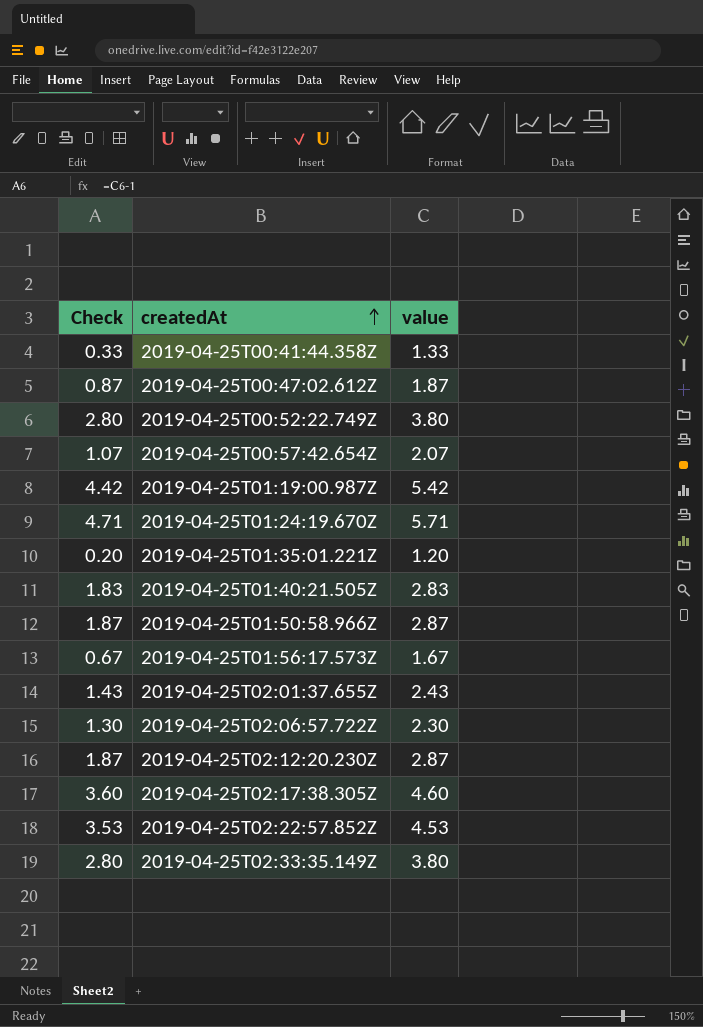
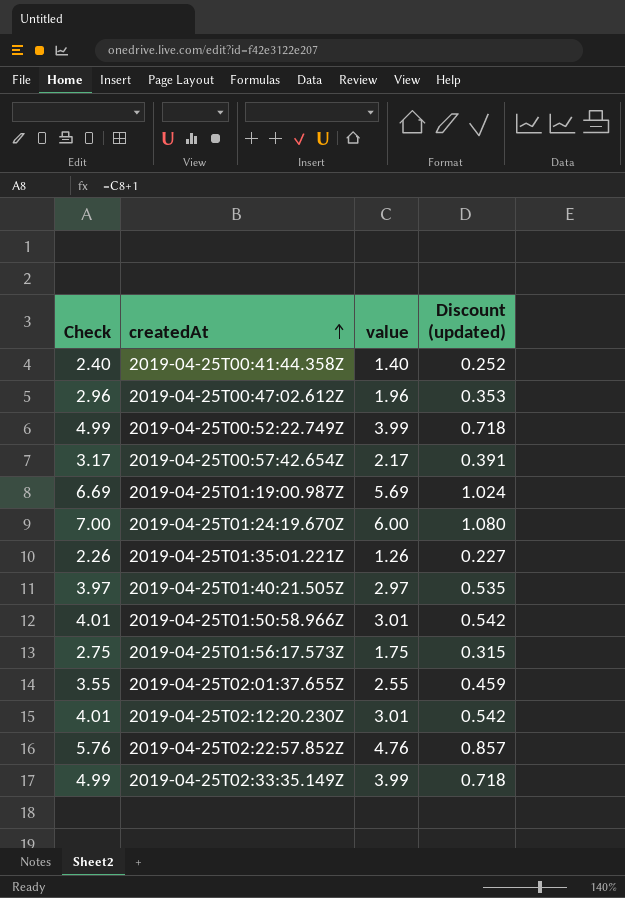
column Check | formula: [value] - 1 -> [value] + 1
column Discount (updated) | formula: none -> [value] * 0.18
row 2019-04-25T02:06:57.722Z: 1.30 | 2.30 -> none
row 2019-04-25T02:17:38.305Z: 3.60 | 4.60 -> none
2019-04-25T00:41:44.358Z | value: 1.33 -> 1.40
2019-04-25T00:47:02.612Z | value: 1.87 -> 1.96
2019-04-25T00:52:22.749Z | value: 3.80 -> 3.99
2019-04-25T00:57:42.654Z | value: 2.07 -> 2.17
2019-04-25T01:19:00.987Z | value: 5.42 -> 5.69
2019-04-25T01:24:19.670Z | value: 5.71 -> 6.00
2019-04-25T01:35:01.221Z | value: 1.20 -> 1.26
2019-04-25T01:40:21.505Z | value: 2.83 -> 2.97
2019-04-25T01:50:58.966Z | value: 2.87 -> 3.01
2019-04-25T01:56:17.573Z | value: 1.67 -> 1.75
2019-04-25T02:01:37.655Z | value: 2.43 -> 2.55
2019-04-25T02:12:20.230Z | value: 2.87 -> 3.01
2019-04-25T02:22:57.852Z | value: 4.53 -> 4.76
2019-04-25T02:33:35.149Z | value: 3.80 -> 3.99

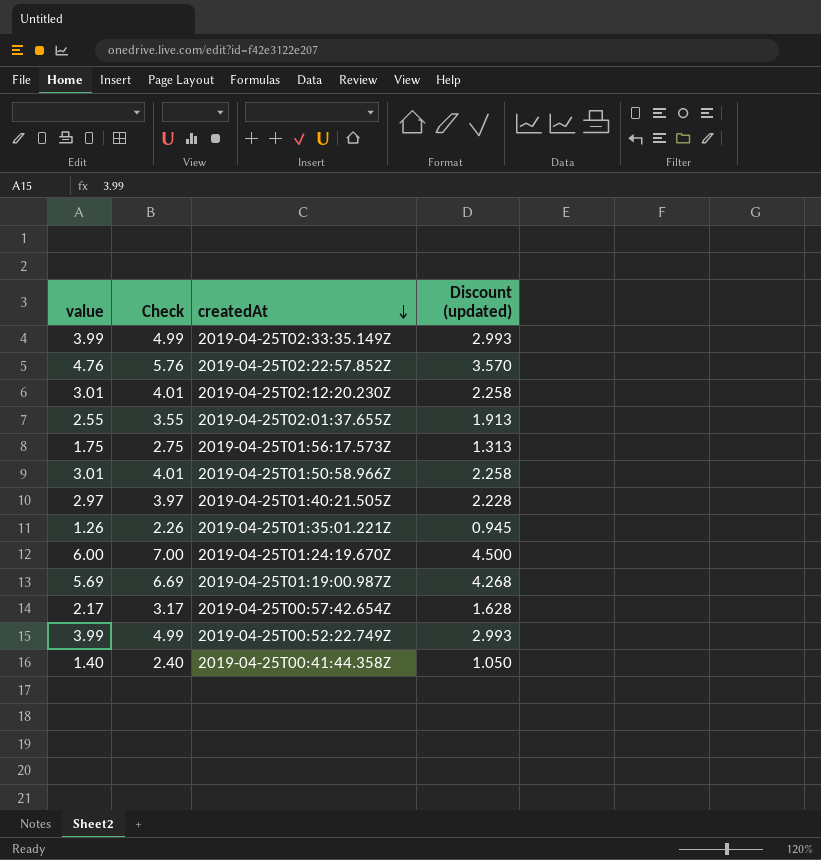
row order: createdAt ascending -> createdAt descending
column value | position: 3 -> 1
column Discount (updated) | formula: [value] * 0.18 -> [value] * 0.75
row 2019-04-25T00:47:02.612Z: 2.96 | 1.96 | 0.353 -> none

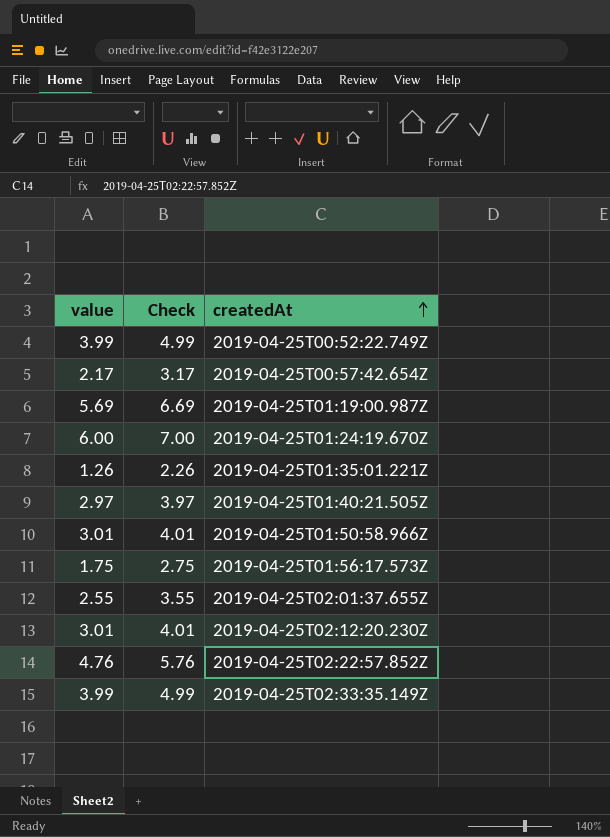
row order: createdAt descending -> createdAt ascending
column Discount (updated) | formula: [value] * 0.75 -> none
row 2019-04-25T00:41:44.358Z: 1.40 | 2.40 | 1.050 -> none

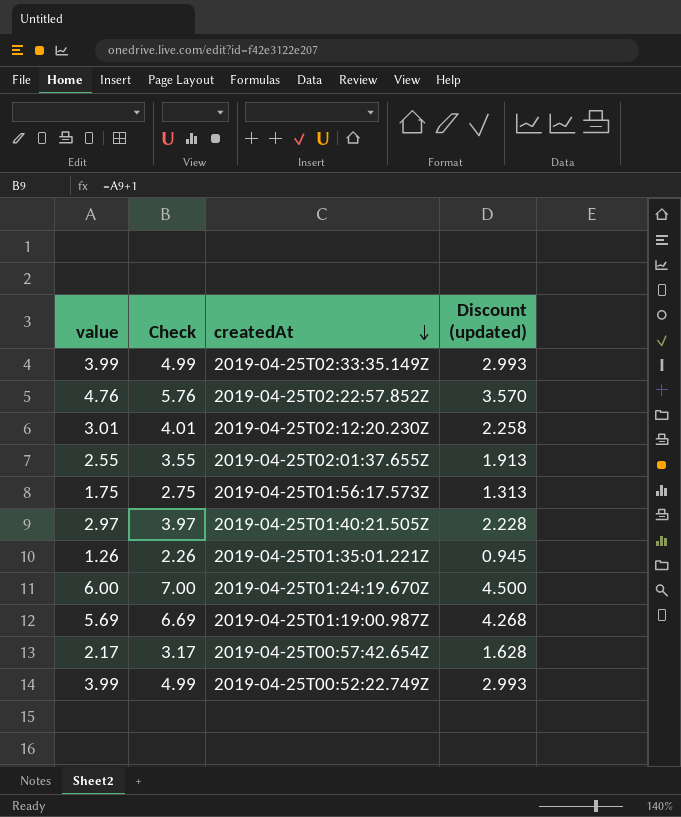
row order: createdAt ascending -> createdAt descending
column Discount (updated) | formula: none -> [value] * 0.75
row 2019-04-25T01:50:58.966Z: 3.01 | 4.01 -> none

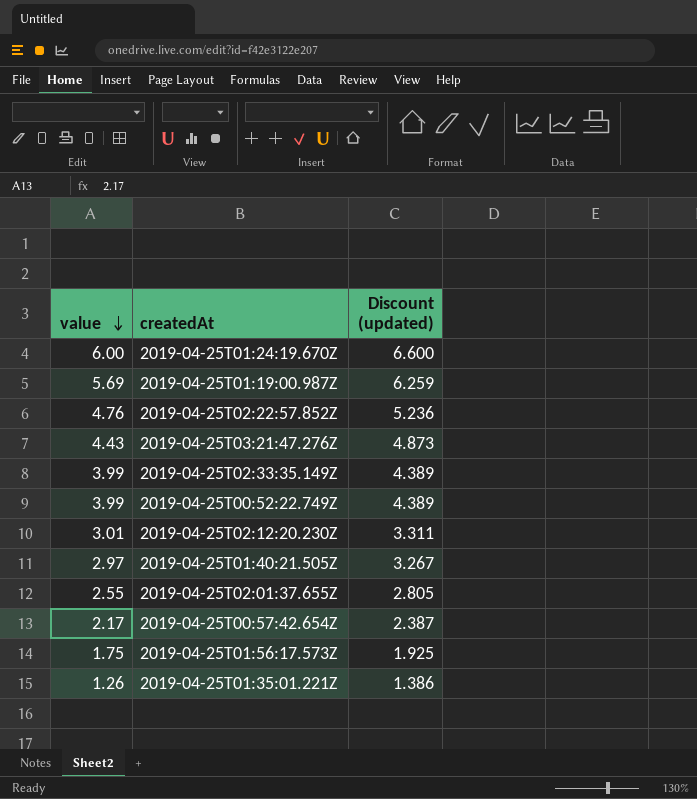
row order: createdAt descending -> value descending
column Check | formula: [value] + 1 -> none
column Discount (updated) | formula: [value] * 0.75 -> [value] * 1.1
row 2019-04-25T03:21:47.276Z: none -> 4.43 | 4.873

